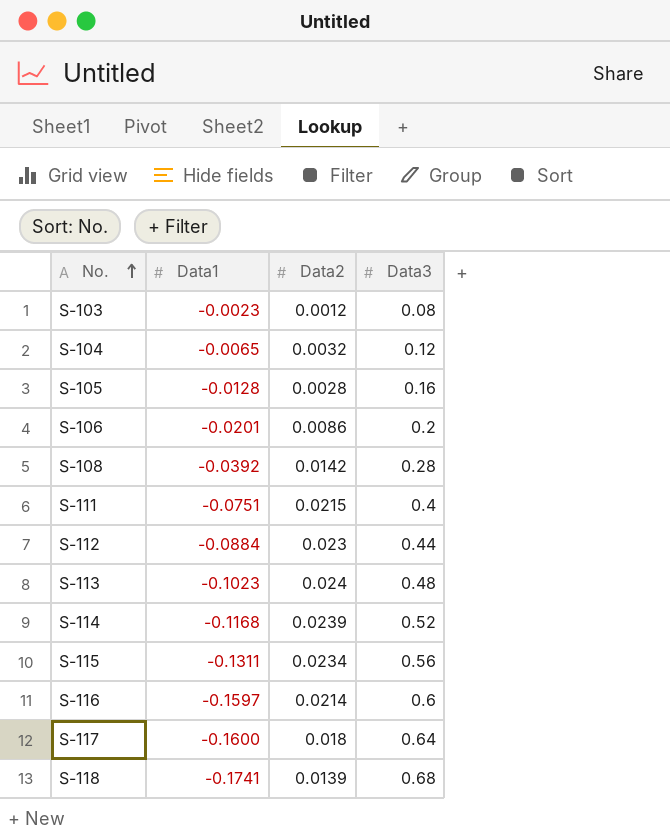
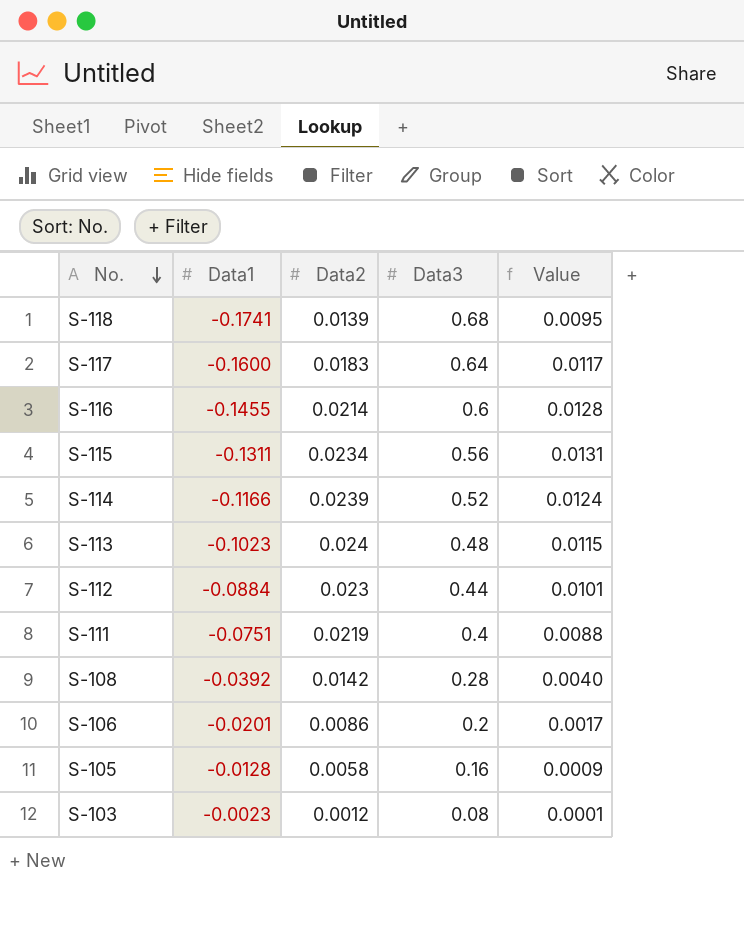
row order: No. ascending -> No. descending
column Value | formula: none -> [Data2] * [Data3]
row S-104: -0.0065 | 0.0032 | 0.12 -> none
S-117 | Data2: 0.018 -> 0.0183
S-116 | Data1: -0.1597 -> -0.1455
S-114 | Data1: -0.1168 -> -0.1166
S-111 | Data2: 0.0215 -> 0.0219
S-105 | Data2: 0.0028 -> 0.0058

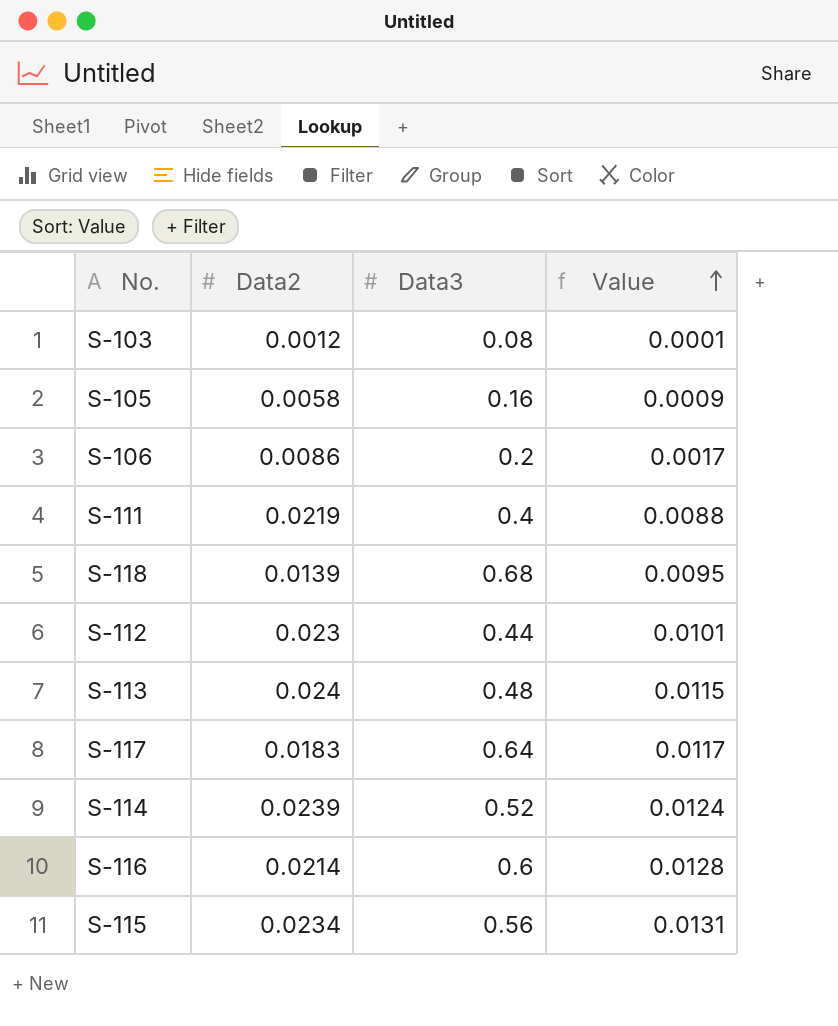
row order: No. descending -> Value ascending
column Data1 | position: 2 -> none
row S-108: -0.0392 | 0.0142 | 0.28 | 0.0040 -> none

